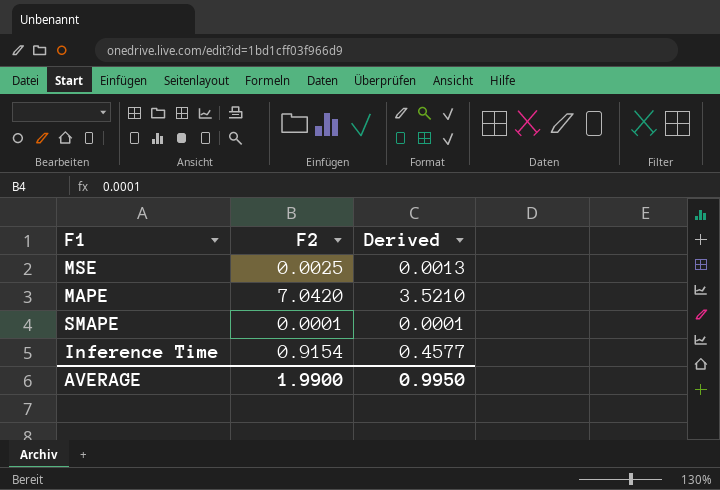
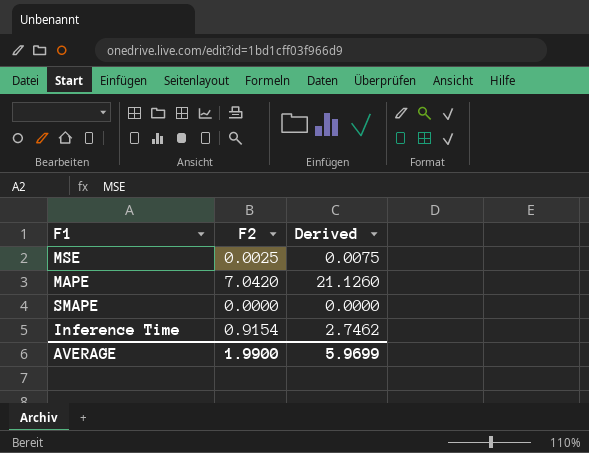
column Derived | formula: [F2] * 0.5 -> [F2] * 3
SMAPE | F2: 0.0001 -> 0.0000
AVERAGE | Derived: 0.9950 -> 5.9699

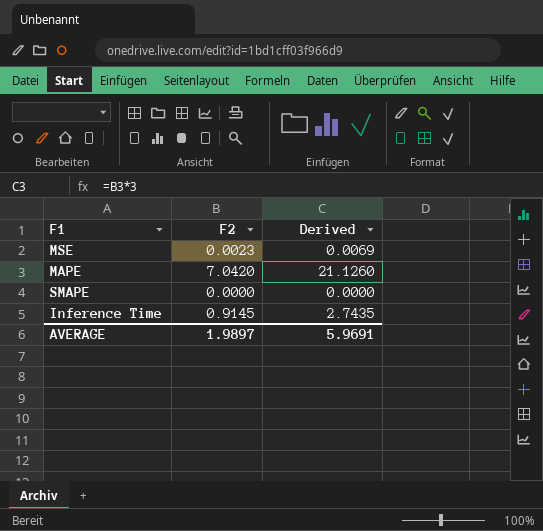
MSE | F2: 0.0025 -> 0.0023
MSE | Derived: 0.0075 -> 0.0069
Inference Time | F2: 0.9154 -> 0.9145
Inference Time | Derived: 2.7462 -> 2.7435
AVERAGE | F2: 1.9900 -> 1.9897
AVERAGE | Derived: 5.9699 -> 5.9691

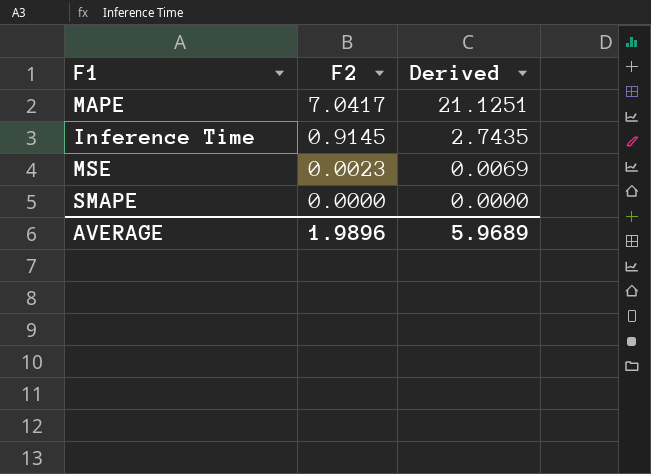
row order: none -> F2 descending
MAPE | F2: 7.0420 -> 7.0417
MAPE | Derived: 21.1260 -> 21.1251
AVERAGE | F2: 1.9897 -> 1.9896
AVERAGE | Derived: 5.9691 -> 5.9689

